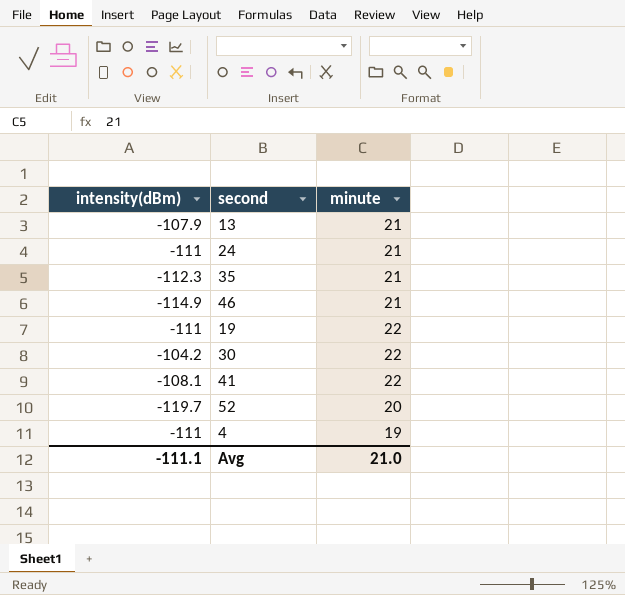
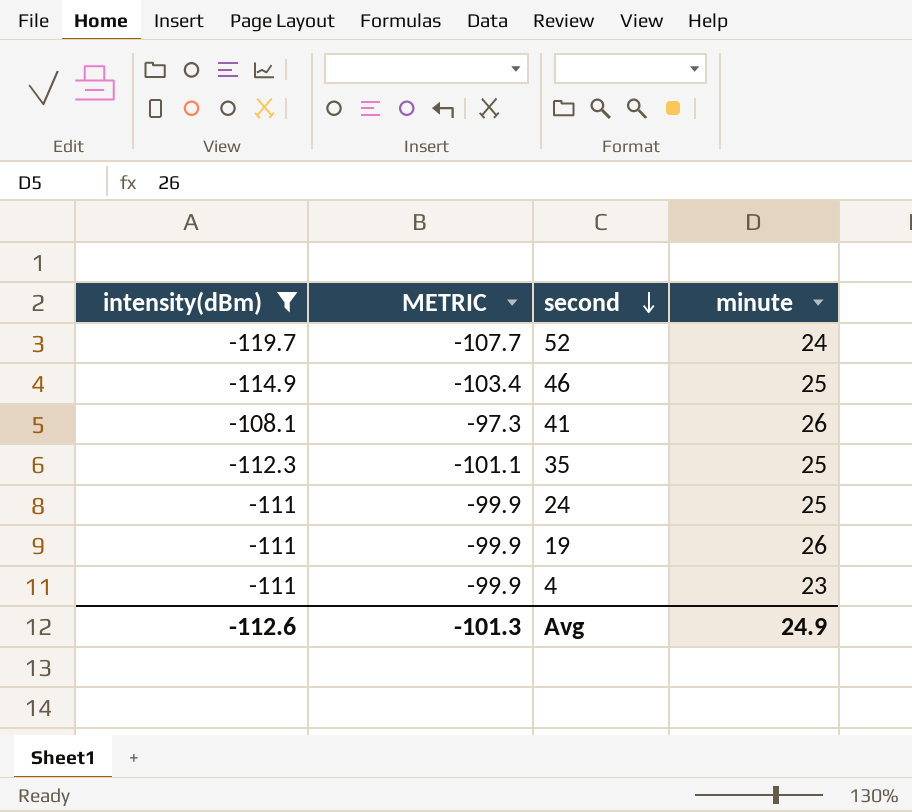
filter: none -> intensity(dBm) <= -108.1
row order: none -> second descending
column METRIC | formula: none -> [intensity(dBm)] * 0.9
52 | minute: 20 -> 24
46 | minute: 21 -> 25
41 | minute: 22 -> 26
35 | minute: 21 -> 25
24 | minute: 21 -> 25
19 | minute: 22 -> 26
4 | minute: 19 -> 23
Avg | intensity(dBm): -111.1 -> -112.6
Avg | minute: 21.0 -> 24.9

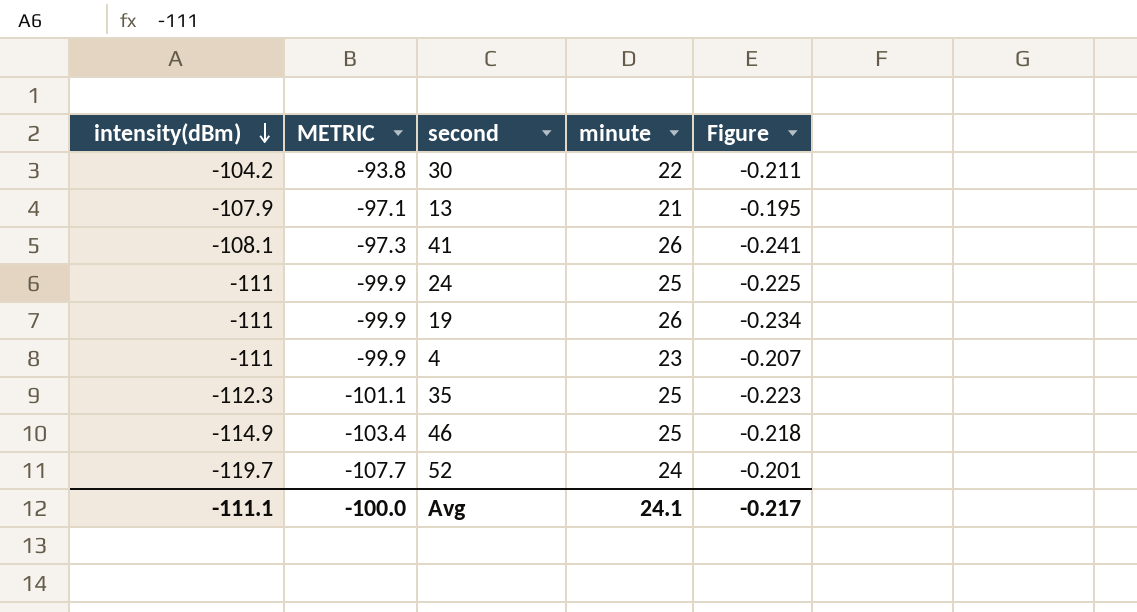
filter: intensity(dBm) <= -108.1 -> none
row order: second descending -> intensity(dBm) descending
column Figure | formula: none -> [minute] / [intensity(dBm)]
Avg | intensity(dBm): -112.6 -> -111.1
Avg | METRIC: -101.3 -> -100.0
Avg | minute: 24.9 -> 24.1

